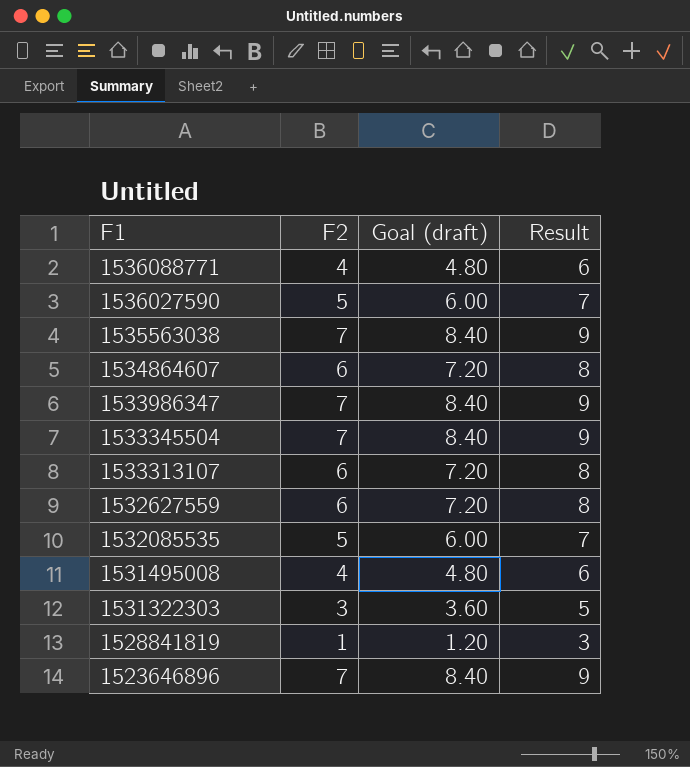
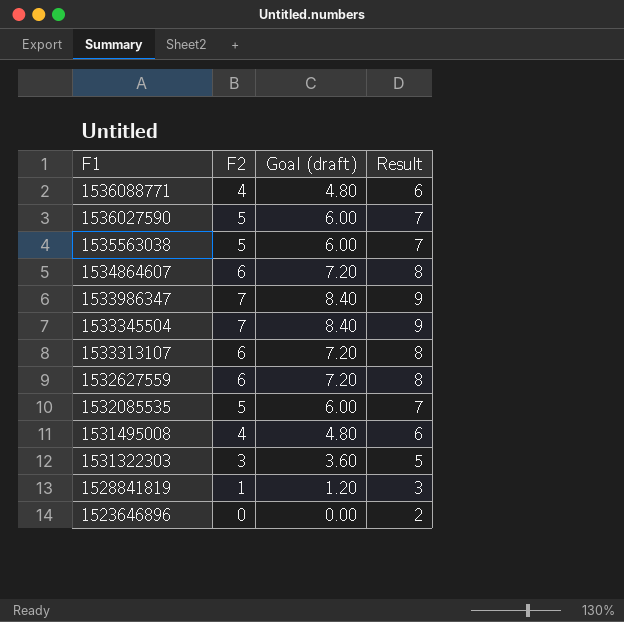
1535563038 | F2: 7 -> 5
1535563038 | Goal (draft): 8.40 -> 6.00
1535563038 | Result: 9 -> 7
1523646896 | F2: 7 -> 0
1523646896 | Goal (draft): 8.40 -> 0.00
1523646896 | Result: 9 -> 2

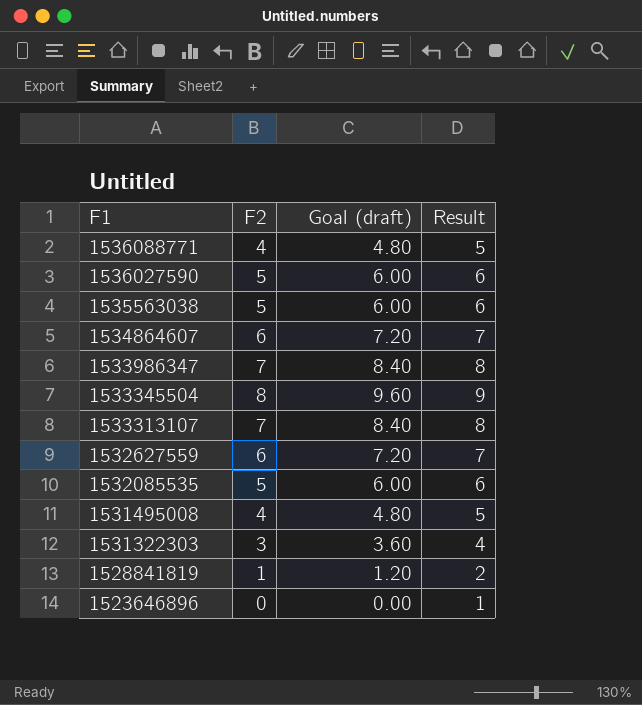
column Result | formula: [F2] + 2 -> [F2] + 1
1533345504 | F2: 7 -> 8
1533345504 | Goal (draft): 8.40 -> 9.60
1533313107 | F2: 6 -> 7
1533313107 | Goal (draft): 7.20 -> 8.40

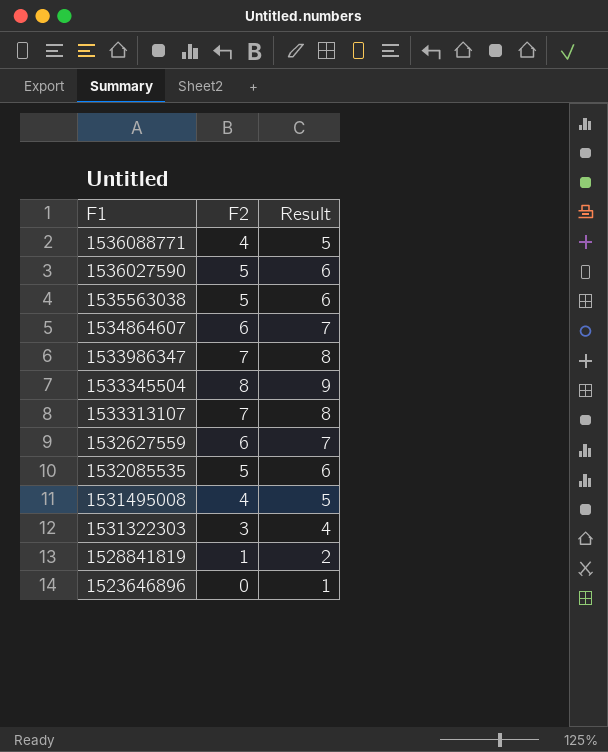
column Goal (draft) | formula: [F2] * 1.2 -> none

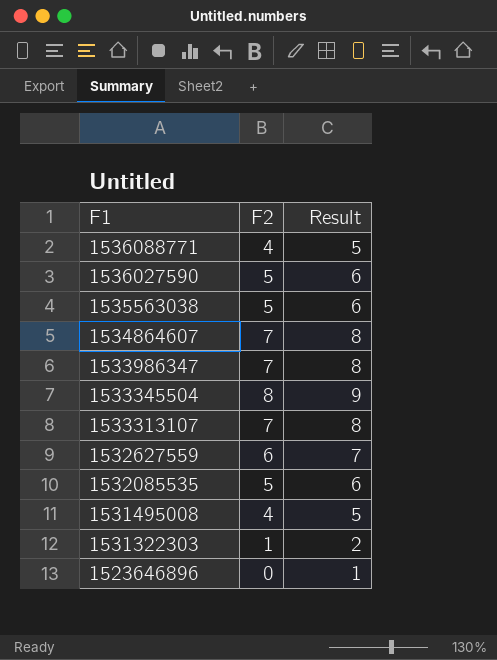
row 1528841819: 1 | 2 -> none
1534864607 | F2: 6 -> 7
1534864607 | Result: 7 -> 8
1531322303 | F2: 3 -> 1
1531322303 | Result: 4 -> 2

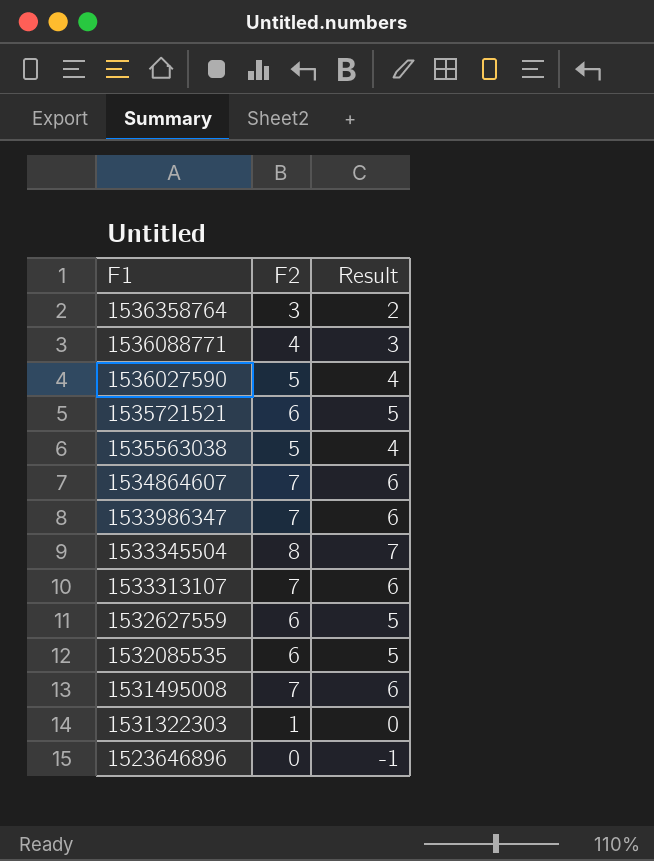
column Result | formula: [F2] + 1 -> [F2] - 1
row 1536358764: none -> 3 | 2
row 1535721521: none -> 6 | 5
1532085535 | F2: 5 -> 6
1531495008 | F2: 4 -> 7

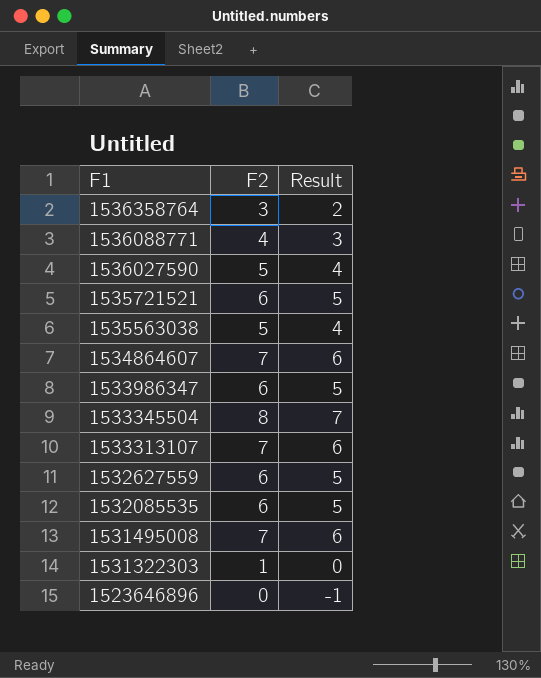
1533986347 | F2: 7 -> 6
1533986347 | Result: 6 -> 5

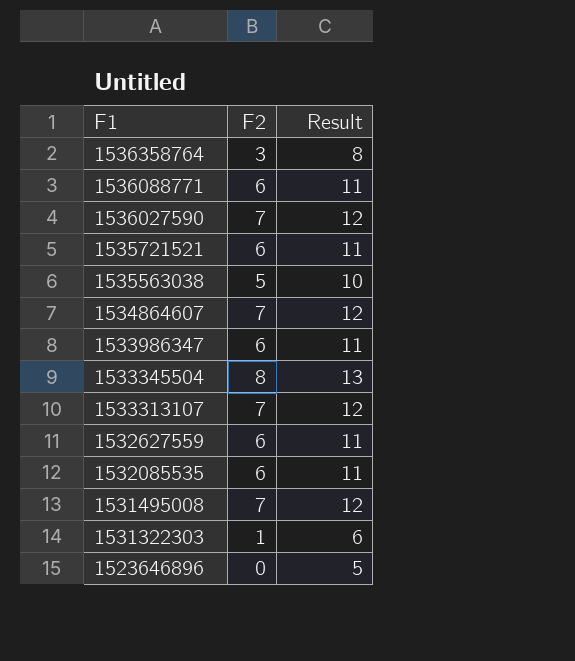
column Result | formula: [F2] - 1 -> [F2] + 5
1536088771 | F2: 4 -> 6
1536027590 | F2: 5 -> 7

